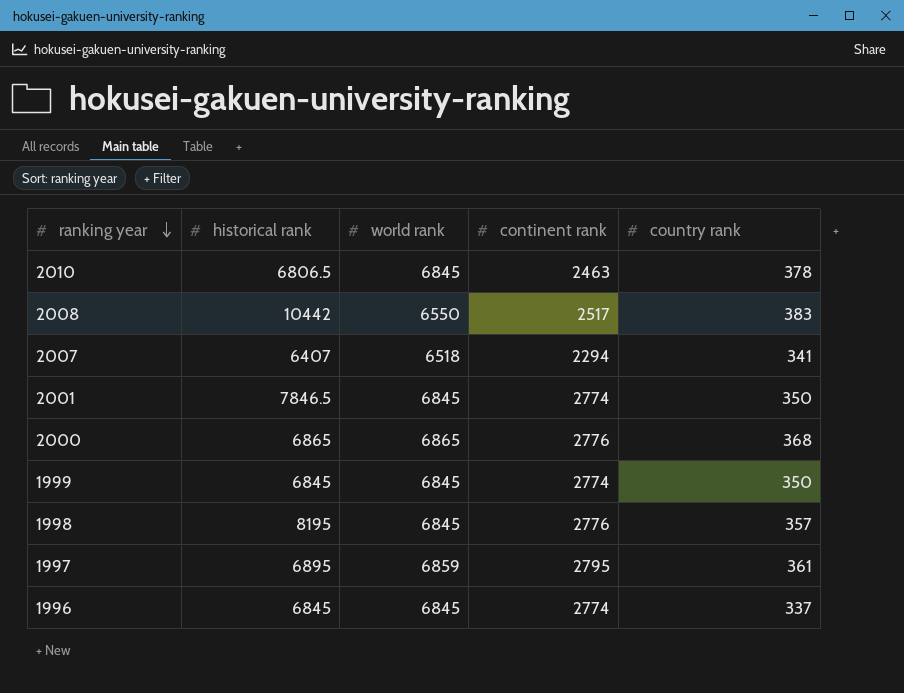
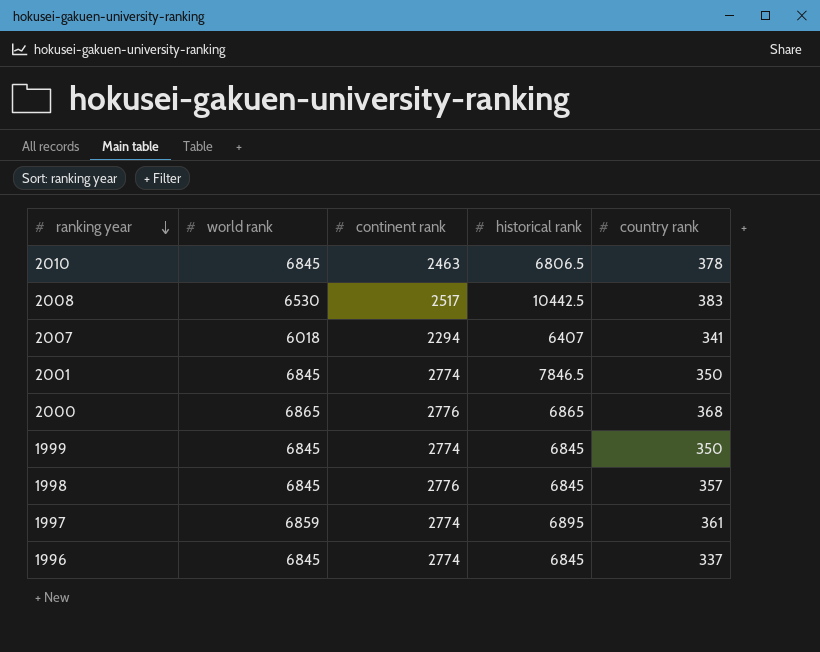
column historical rank | position: 2 -> 4
2008 | world rank: 6550 -> 6530
2008 | historical rank: 10442 -> 10442.5
2007 | world rank: 6518 -> 6018
1998 | historical rank: 8195 -> 6845
1997 | continent rank: 2795 -> 2774

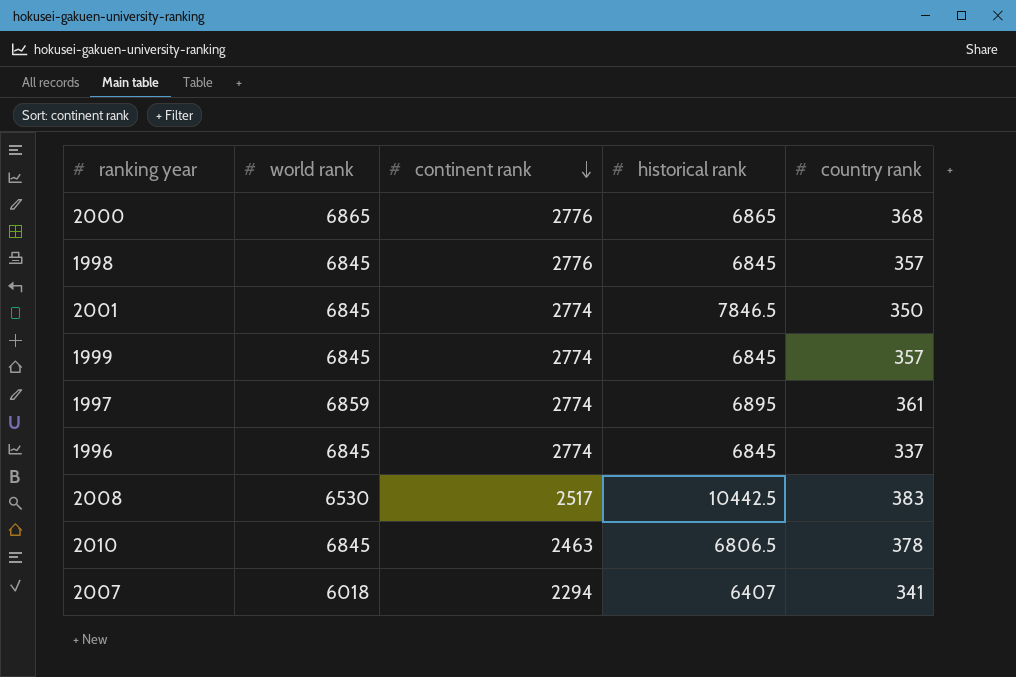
row order: ranking year descending -> continent rank descending
1999 | country rank: 350 -> 357

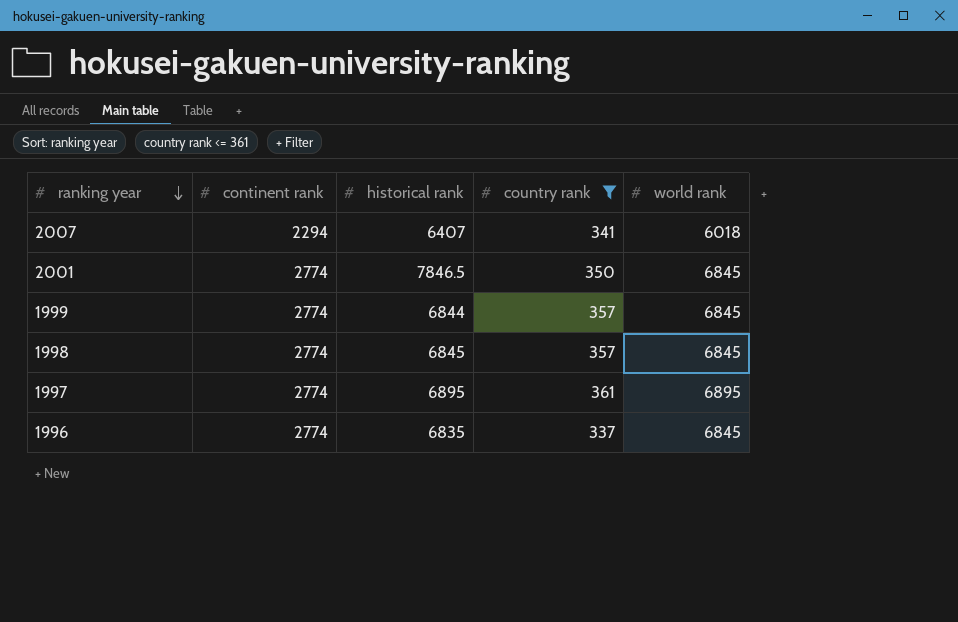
filter: none -> country rank <= 361
row order: continent rank descending -> ranking year descending
column world rank | position: 2 -> 5
1999 | historical rank: 6845 -> 6844
1998 | continent rank: 2776 -> 2774
1997 | world rank: 6859 -> 6895
1996 | historical rank: 6845 -> 6835

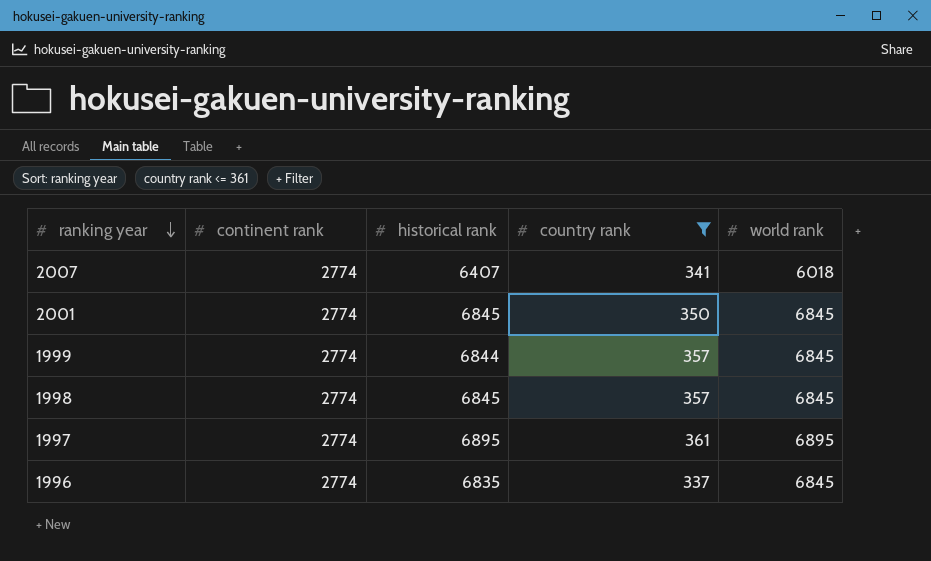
2007 | continent rank: 2294 -> 2774
2001 | historical rank: 7846.5 -> 6845

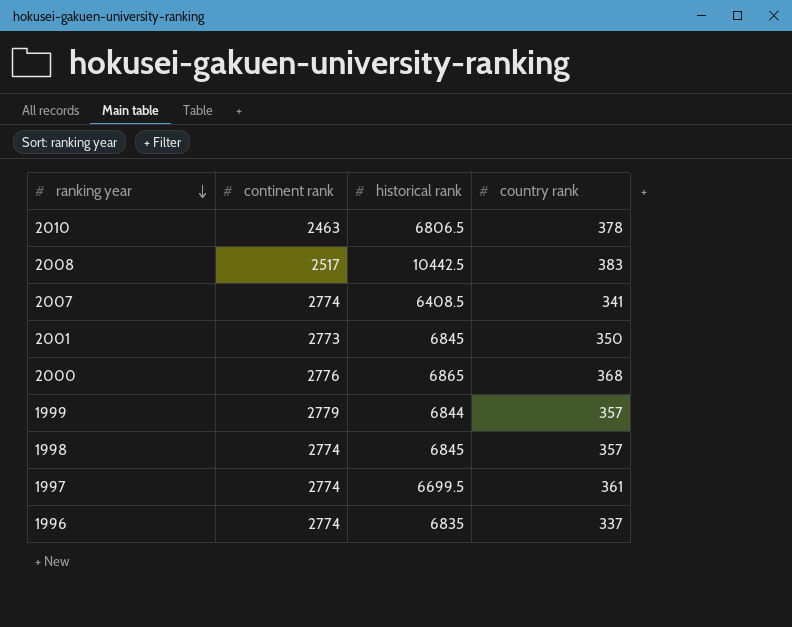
filter: country rank <= 361 -> none
column world rank | position: 5 -> none
2007 | historical rank: 6407 -> 6408.5
2001 | continent rank: 2774 -> 2773
1999 | continent rank: 2774 -> 2779
1997 | historical rank: 6895 -> 6699.5

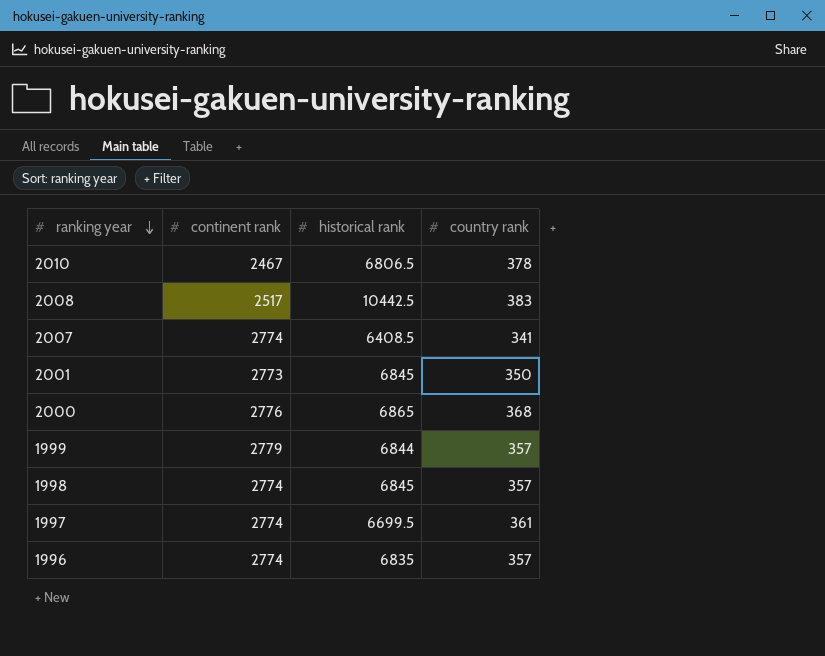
2010 | continent rank: 2463 -> 2467
1996 | country rank: 337 -> 357

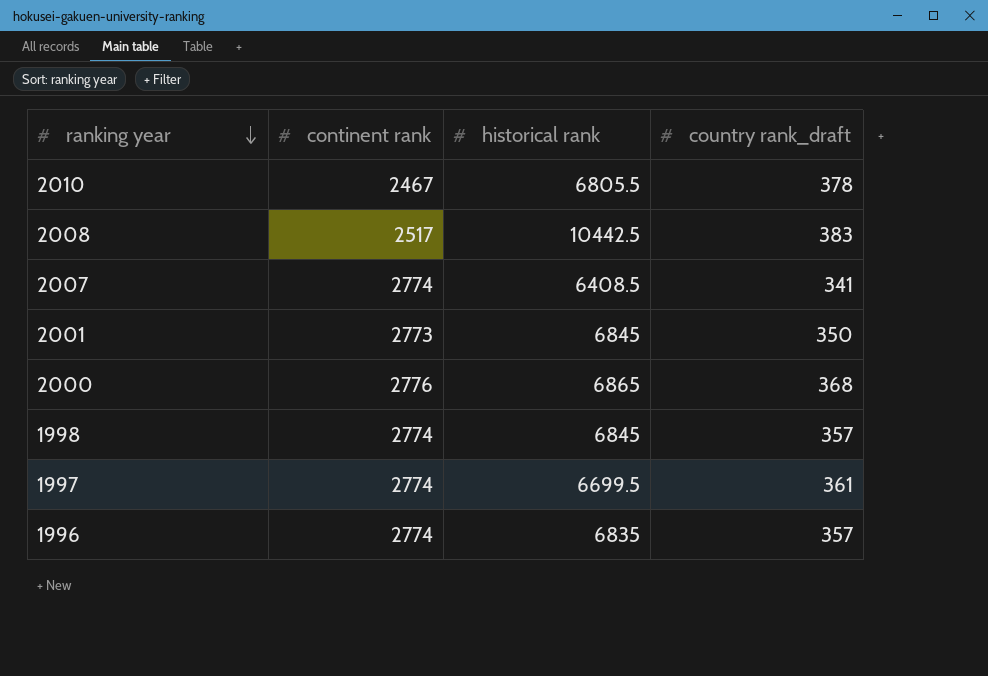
column name: country rank -> country rank_draft
row 1999: 2779 | 6844 | 357 -> none
2010 | historical rank: 6806.5 -> 6805.5

